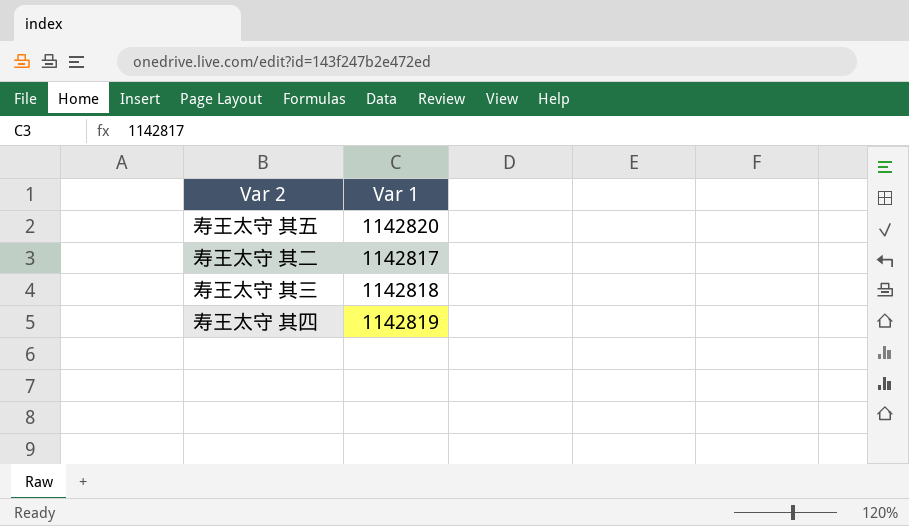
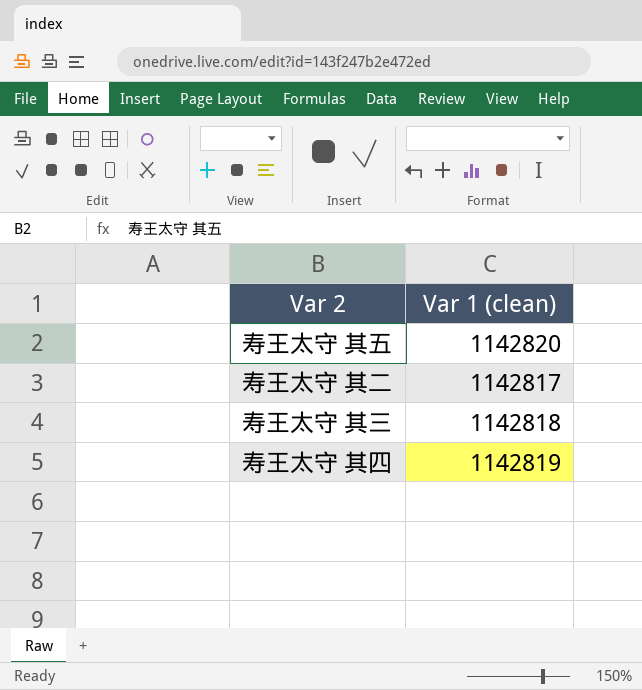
column name: Var 1 -> Var 1 (clean)

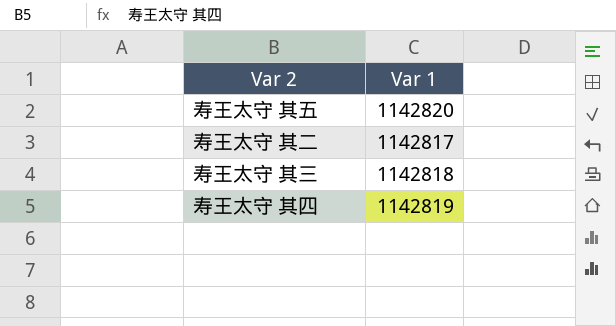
column name: Var 1 (clean) -> Var 1

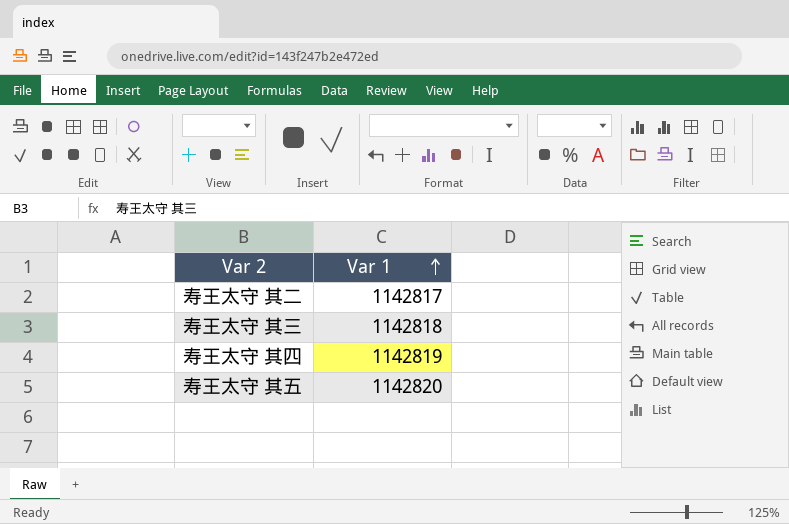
row order: none -> Var 1 ascending

